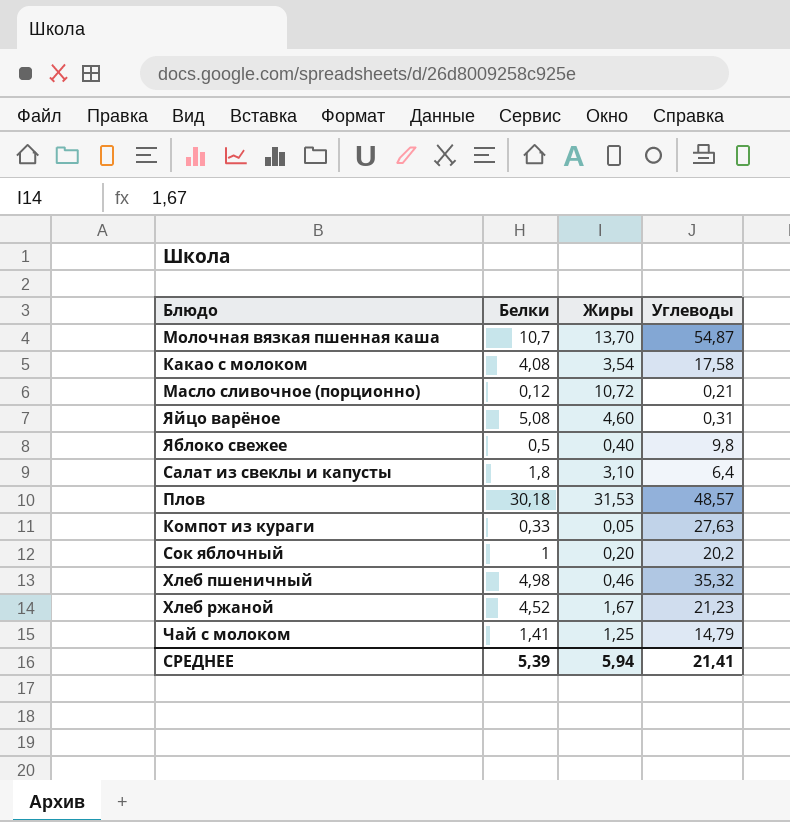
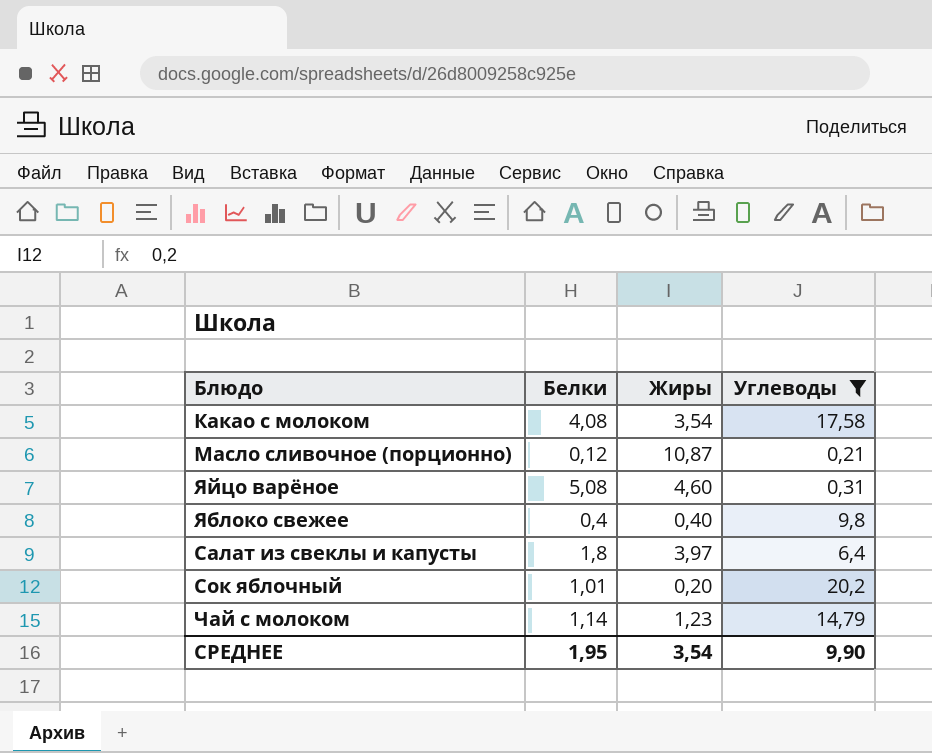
filter: none -> Углеводы <= 20,2
Масло сливочное (порционно) | Жиры: 10,72 -> 10,87
Яблоко свежее | Белки: 0,5 -> 0,4
Салат из свеклы и капусты | Жиры: 3,10 -> 3,97
Сок яблочный | Белки: 1 -> 1,01
Чай с молоком | Белки: 1,41 -> 1,14
Чай с молоком | Жиры: 1,25 -> 1,23
СРЕДНЕЕ | Белки: 5,39 -> 1,95
СРЕДНЕЕ | Жиры: 5,94 -> 3,54
СРЕДНЕЕ | Углеводы: 21,41 -> 9,90

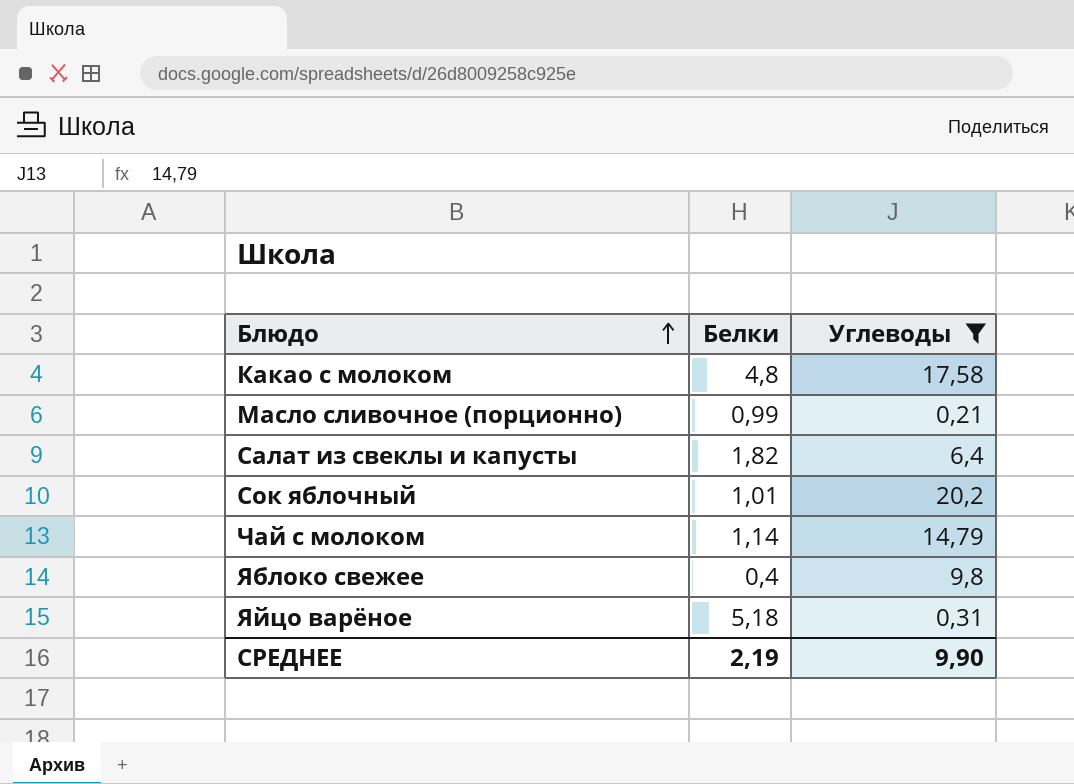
row order: none -> Блюдо ascending
column Жиры | position: 3 -> none
Какао с молоком | Белки: 4,08 -> 4,8
Масло сливочное (порционно) | Белки: 0,12 -> 0,99
Салат из свеклы и капусты | Белки: 1,8 -> 1,82
Яйцо варёное | Белки: 5,08 -> 5,18
СРЕДНЕЕ | Белки: 1,95 -> 2,19

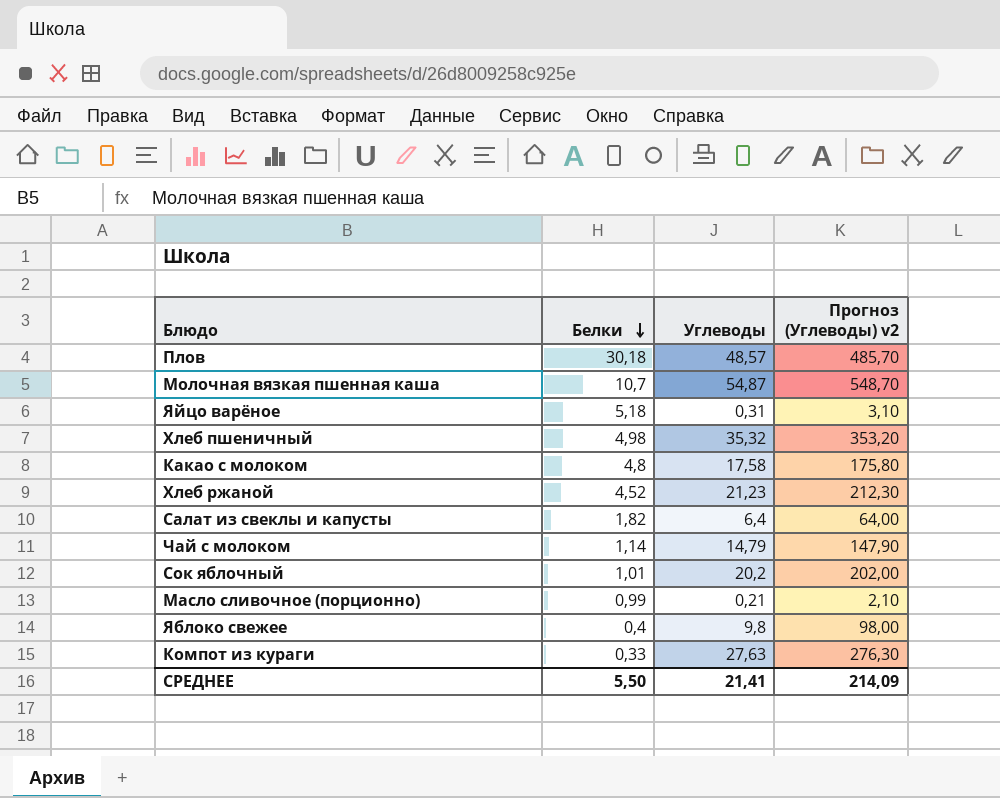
filter: Углеводы <= 20,2 -> none
row order: Блюдо ascending -> Белки descending
column Прогноз (Углеводы) v2 | formula: none -> [Углеводы] * 10
СРЕДНЕЕ | Белки: 2,19 -> 5,50
СРЕДНЕЕ | Углеводы: 9,90 -> 21,41

